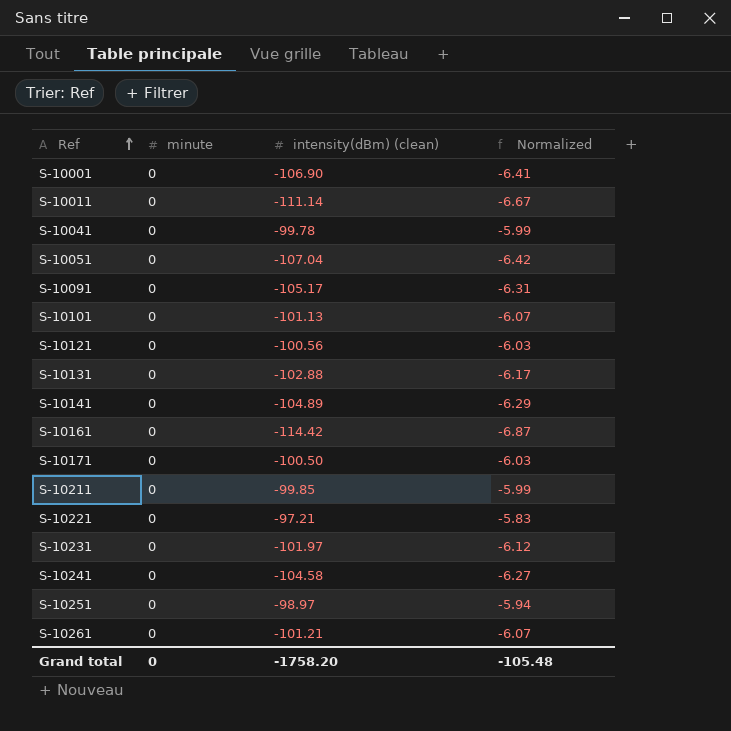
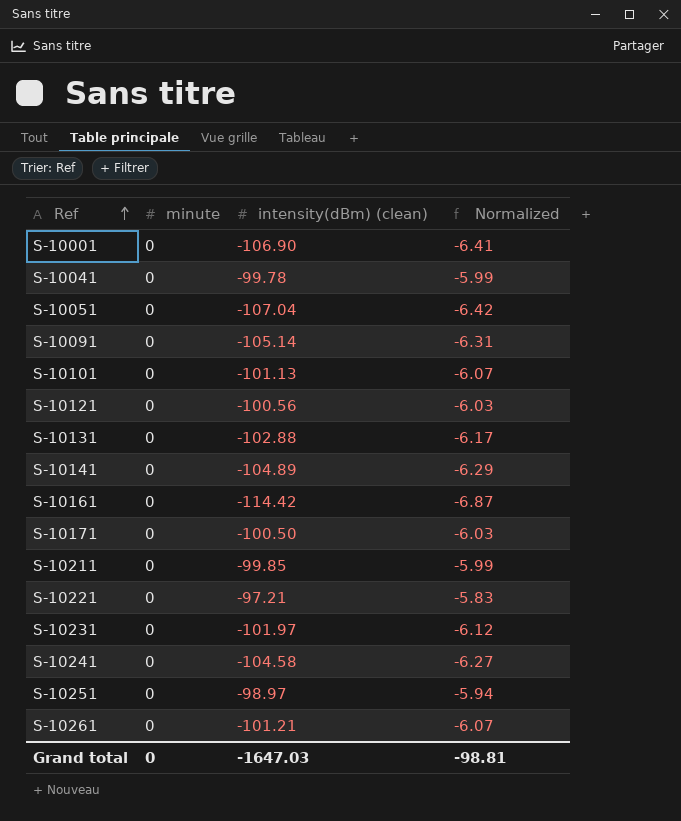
row S-10011: 0 | -111.14 | -6.67 -> none
S-10091 | intensity(dBm) (clean): -105.17 -> -105.14
Grand total | intensity(dBm) (clean): -1758.20 -> -1647.03
Grand total | Normalized: -105.48 -> -98.81

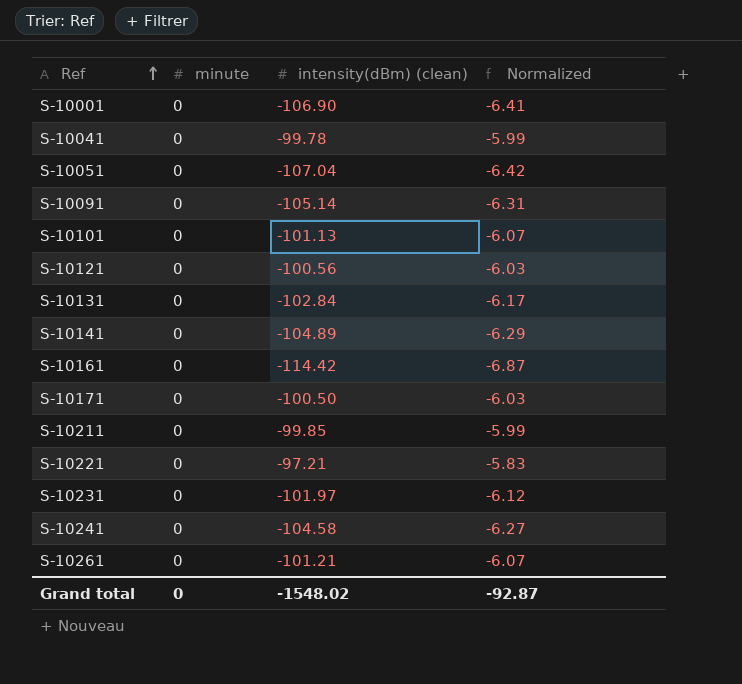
row S-10251: 0 | -98.97 | -5.94 -> none
S-10131 | intensity(dBm) (clean): -102.88 -> -102.84
Grand total | intensity(dBm) (clean): -1647.03 -> -1548.02
Grand total | Normalized: -98.81 -> -92.87

